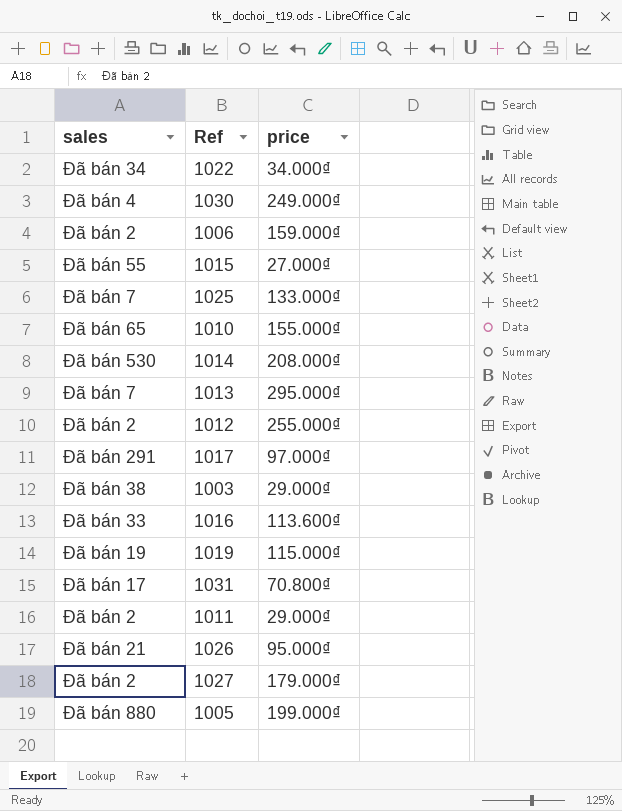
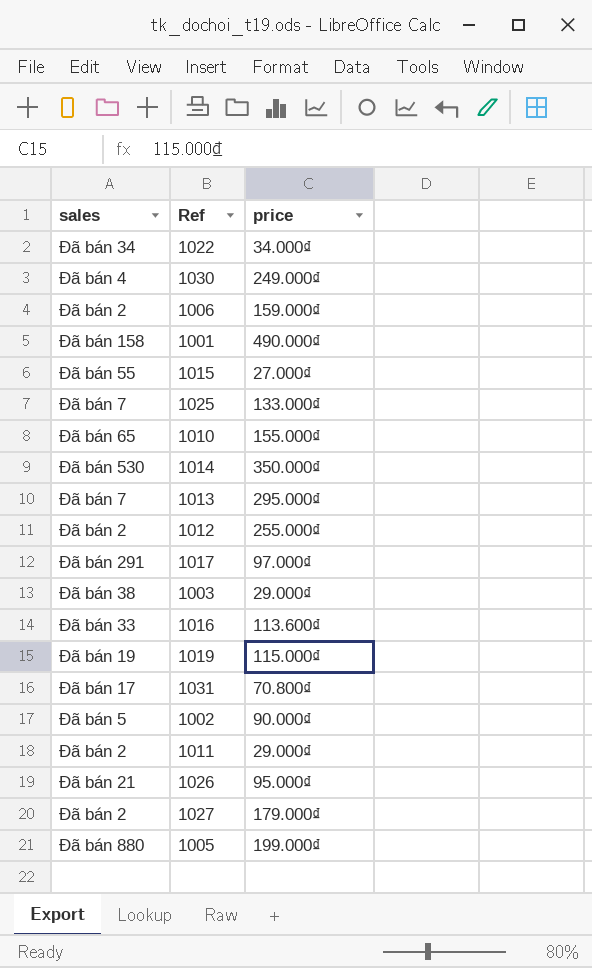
row 1001: none -> Đã bán 158 | 490.000₫
1014 | price: 208.000₫ -> 350.000₫
row 1002: none -> Đã bán 5 | 90.000₫

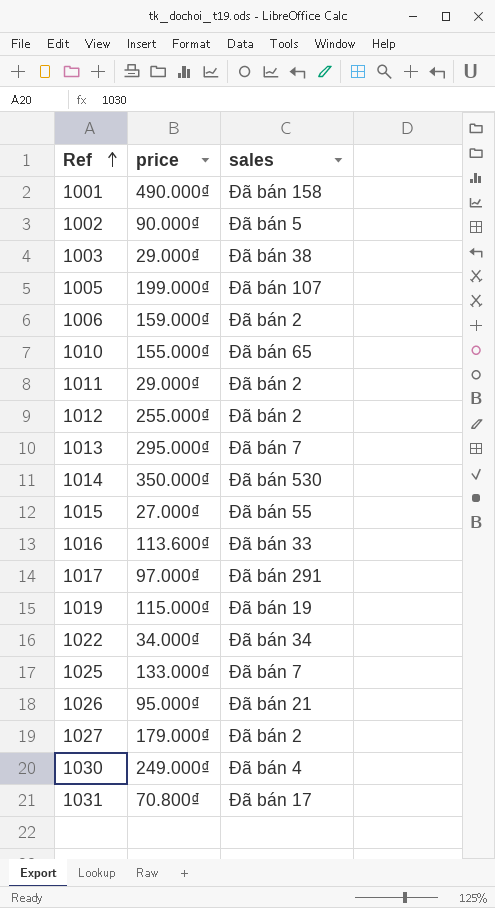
row order: none -> Ref ascending
column sales | position: 1 -> 3
1005 | sales: Đã bán 880 -> Đã bán 107

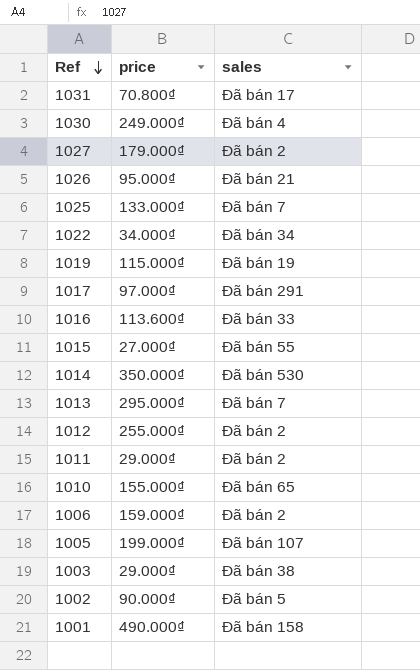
row order: Ref ascending -> Ref descending

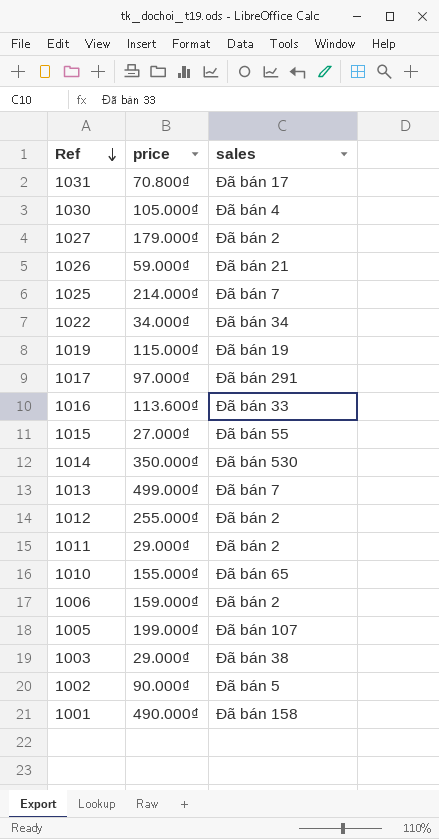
1030 | price: 249.000₫ -> 105.000₫
1026 | price: 95.000₫ -> 59.000₫
1025 | price: 133.000₫ -> 214.000₫
1013 | price: 295.000₫ -> 499.000₫

